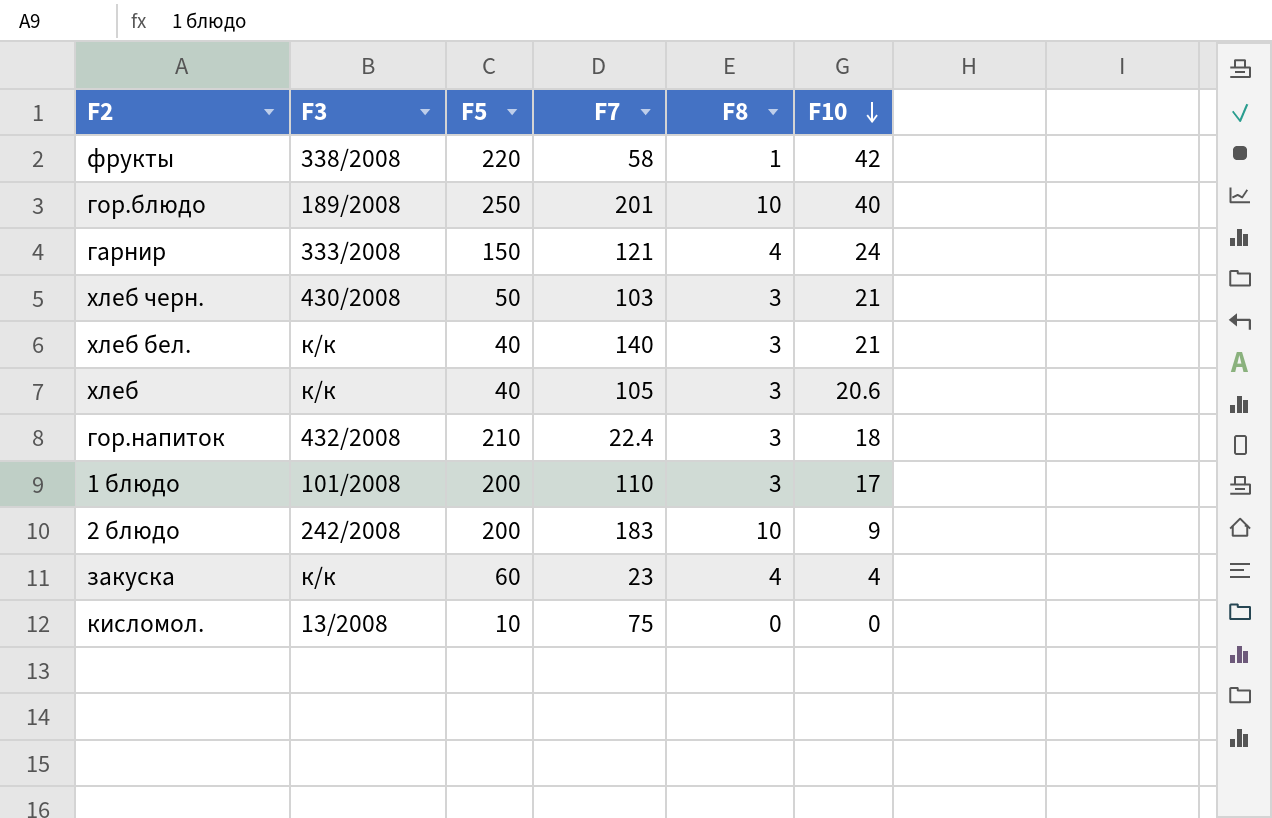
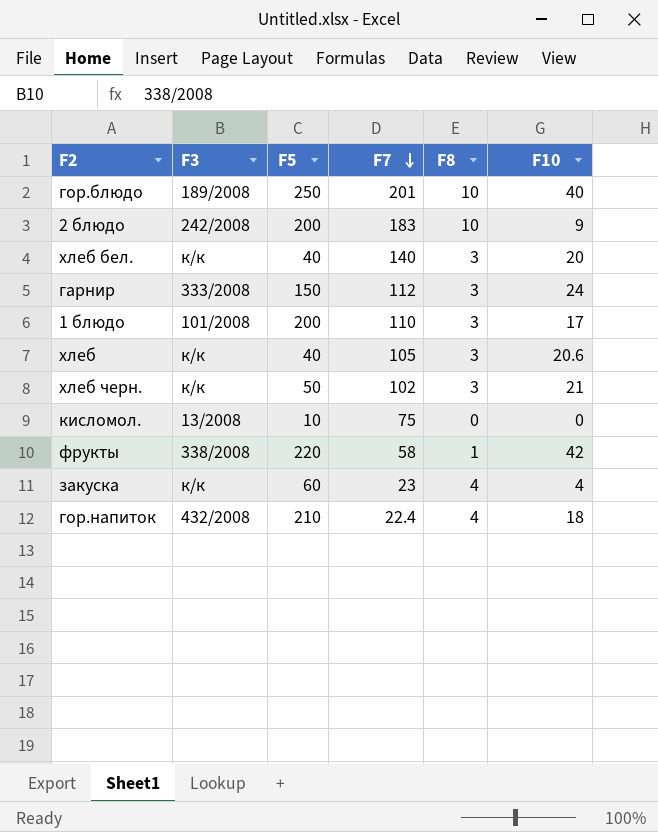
row order: F10 descending -> F7 descending
хлеб бел. | F10: 21 -> 20
гарнир | F7: 121 -> 112
гарнир | F8: 4 -> 3
хлеб черн. | F3: 430/2008 -> к/к
хлеб черн. | F7: 103 -> 102
гор.напиток | F8: 3 -> 4

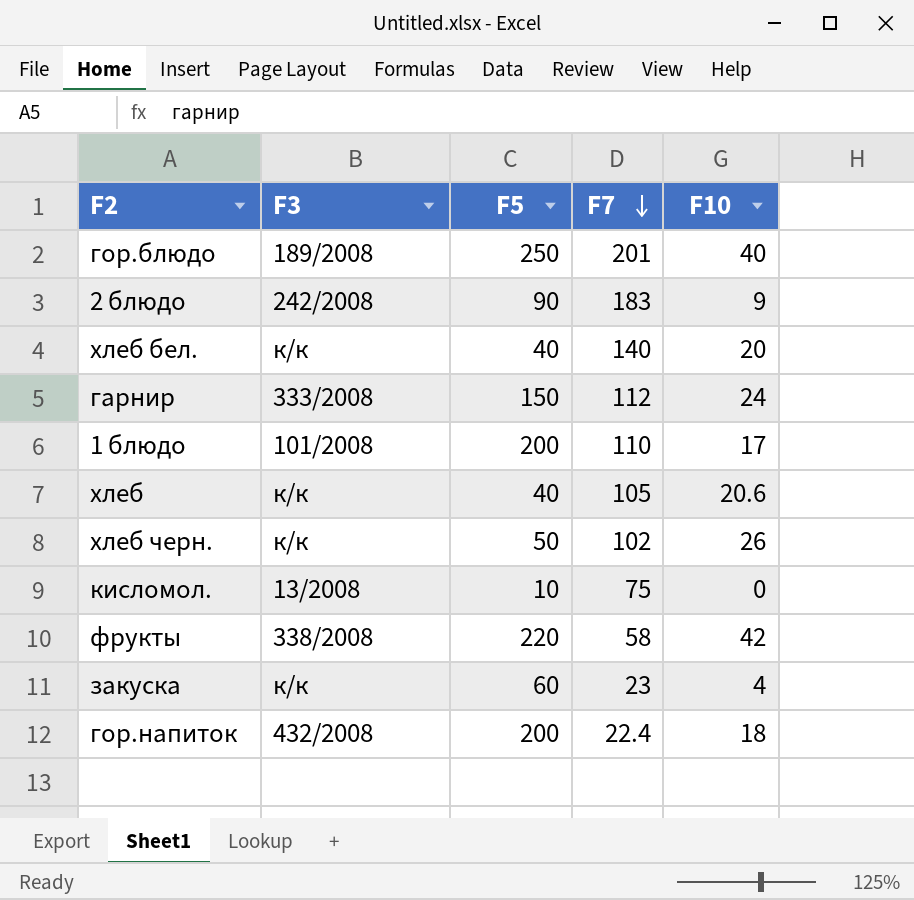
column F8 | position: 5 -> none
2 блюдо | F5: 200 -> 90
хлеб черн. | F10: 21 -> 26
гор.напиток | F5: 210 -> 200

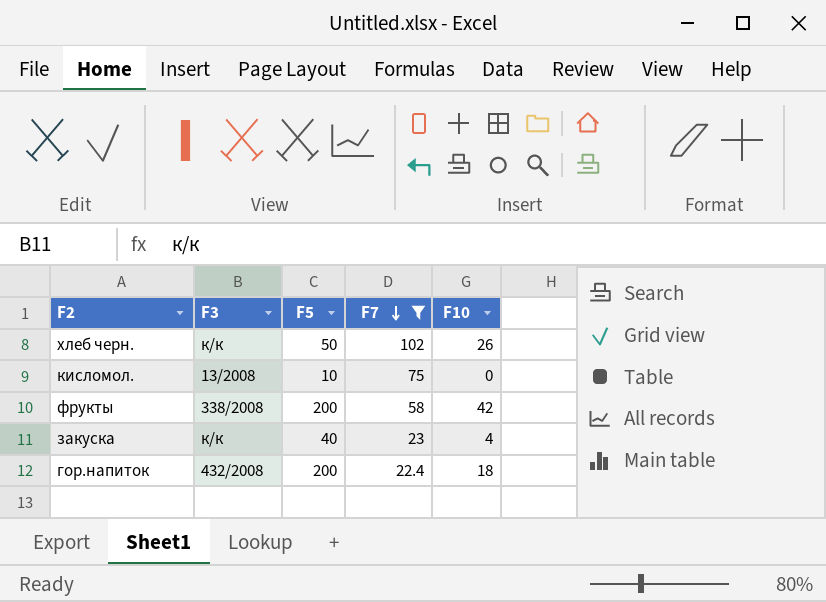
filter: none -> F7 <= 102
фрукты | F5: 220 -> 200
закуска | F5: 60 -> 40

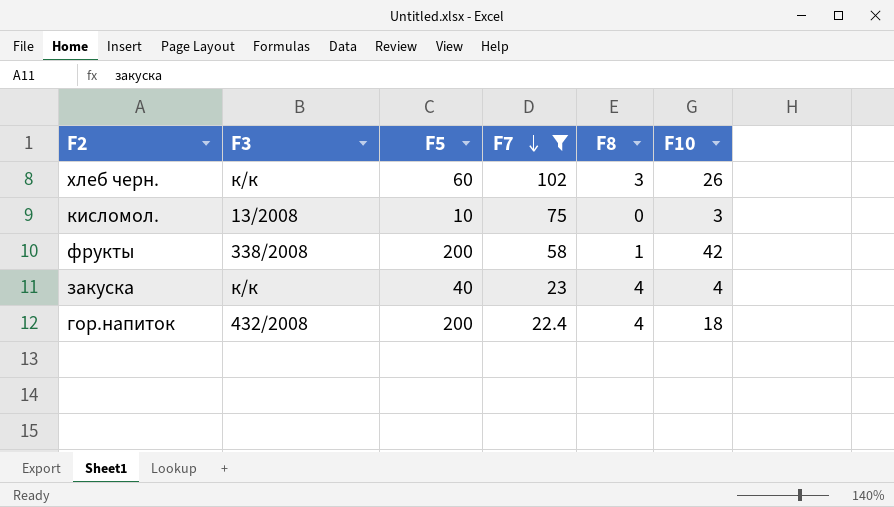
column F8 | position: none -> 5
хлеб черн. | F5: 50 -> 60
кисломол. | F10: 0 -> 3

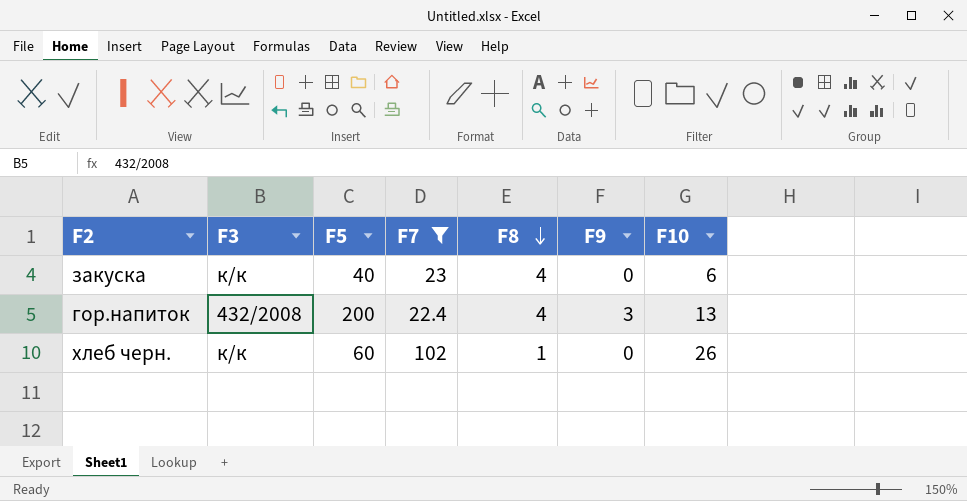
row order: F7 descending -> F8 descending
column F9 | position: none -> 6
row кисломол.: 13/2008 | 10 | 75 | 0 | 3 -> none
row фрукты: 338/2008 | 200 | 58 | 1 | 42 -> none
закуска | F10: 4 -> 6
гор.напиток | F10: 18 -> 13
хлеб черн. | F8: 3 -> 1

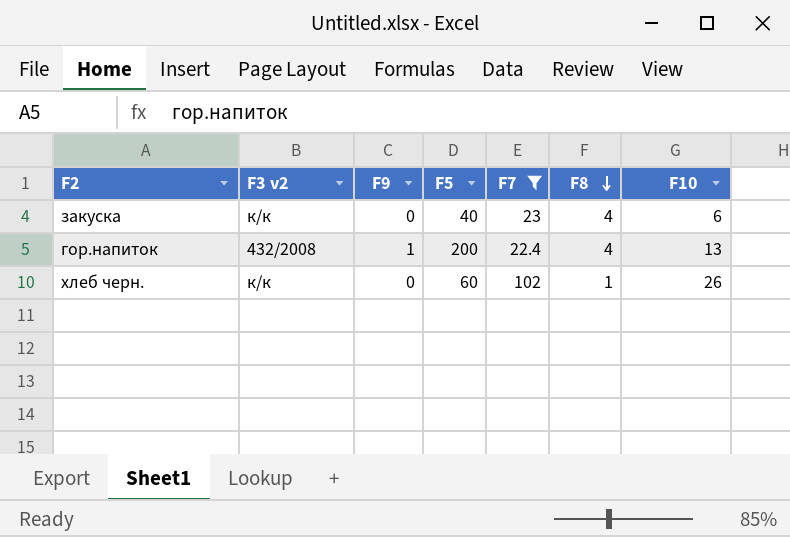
column name: F3 -> F3 v2
column F9 | position: 6 -> 3
гор.напиток | F9: 3 -> 1

